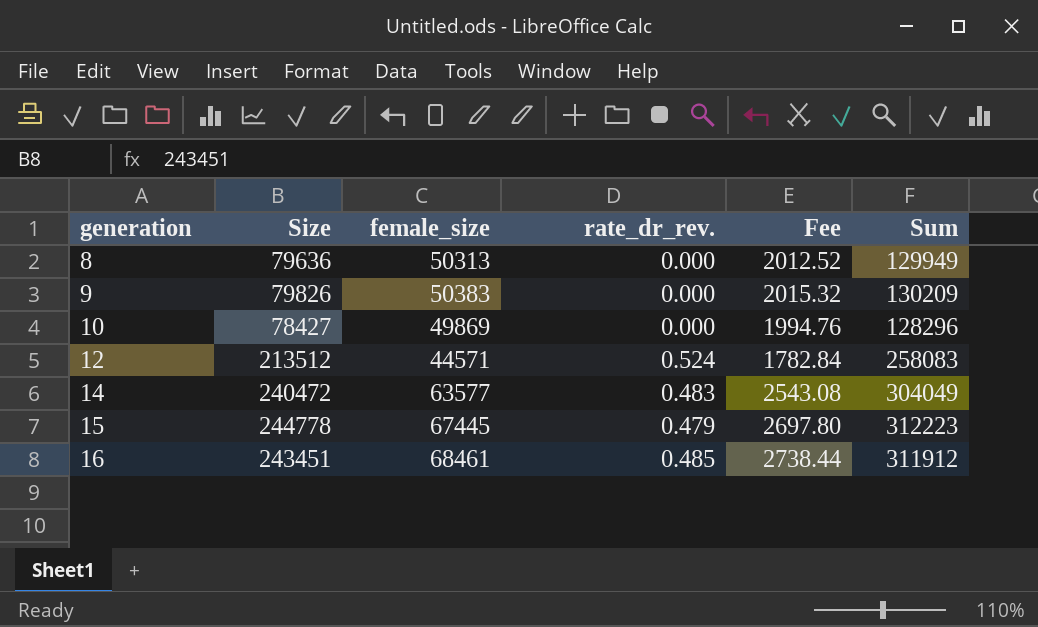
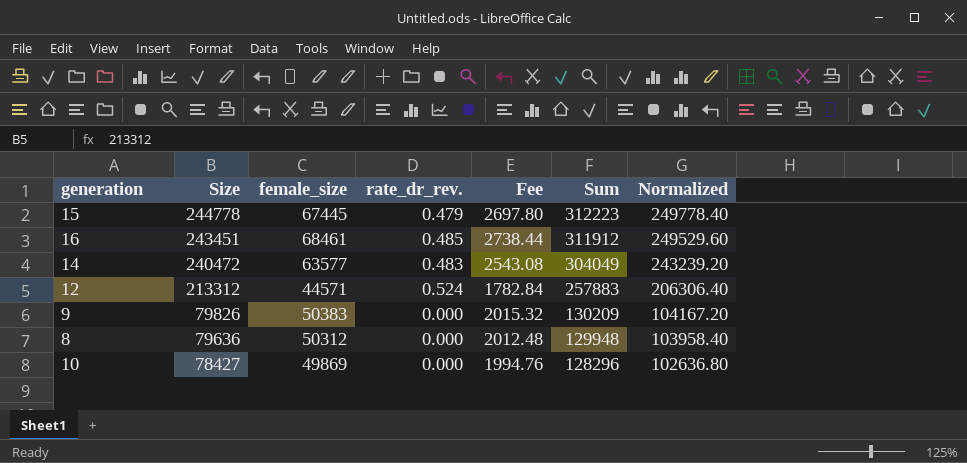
row order: generation ascending -> Size descending
column Normalized | formula: none -> [Sum] * 0.8
12 | Size: 213512 -> 213312
12 | Sum: 258083 -> 257883
8 | female_size: 50313 -> 50312
8 | Fee: 2012.52 -> 2012.48
8 | Sum: 129949 -> 129948

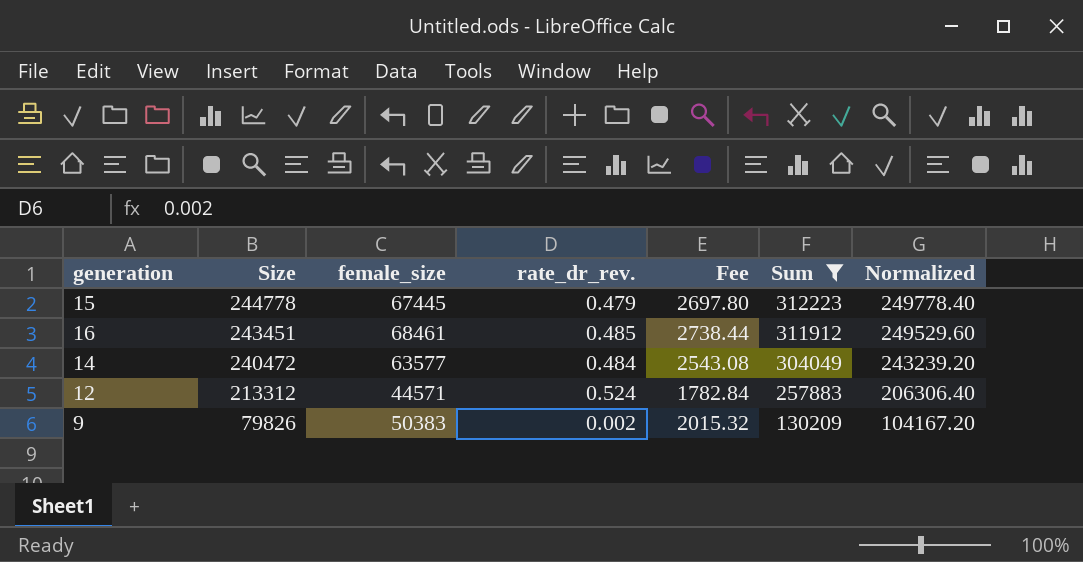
filter: none -> Sum >= 130209
14 | rate_dr_rev.: 0.483 -> 0.484
9 | rate_dr_rev.: 0.000 -> 0.002

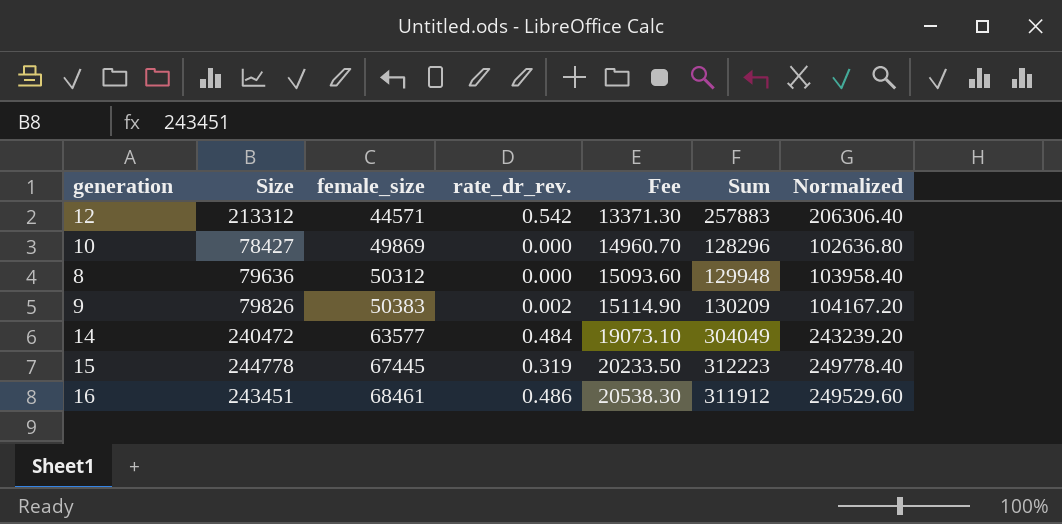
filter: Sum >= 130209 -> none
row order: Size descending -> female_size ascending
column Fee | formula: [female_size] * 0.04 -> [female_size] * 0.3
12 | rate_dr_rev.: 0.524 -> 0.542
15 | rate_dr_rev.: 0.479 -> 0.319
16 | rate_dr_rev.: 0.485 -> 0.486

